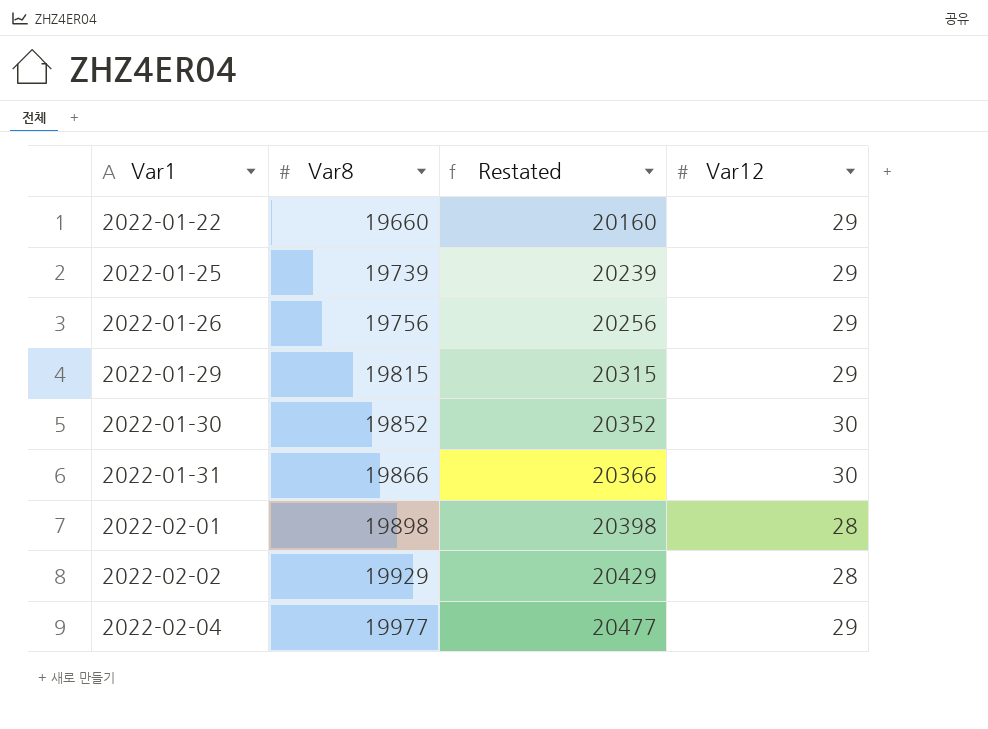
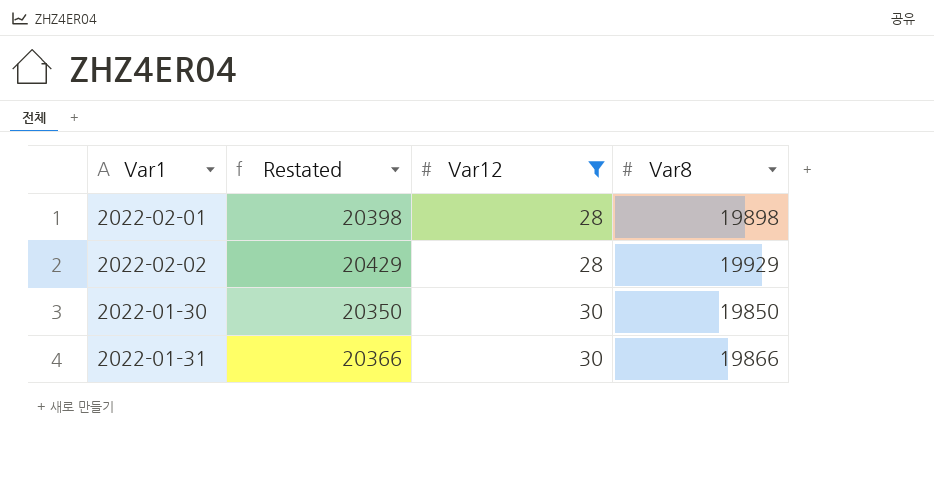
filter: none -> Var12 != 29
row order: Var1 ascending -> Var12 ascending
column Var8 | position: 2 -> 4
2022-01-30 | Restated: 20352 -> 20350
2022-01-30 | Var8: 19852 -> 19850

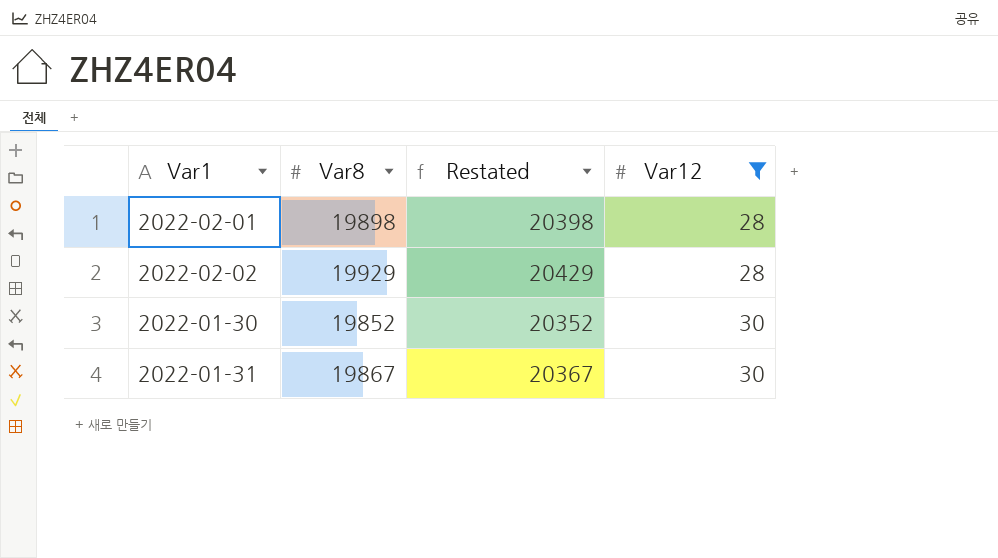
column Var8 | position: 4 -> 2
2022-01-30 | Var8: 19850 -> 19852
2022-01-30 | Restated: 20350 -> 20352
2022-01-31 | Var8: 19866 -> 19867
2022-01-31 | Restated: 20366 -> 20367

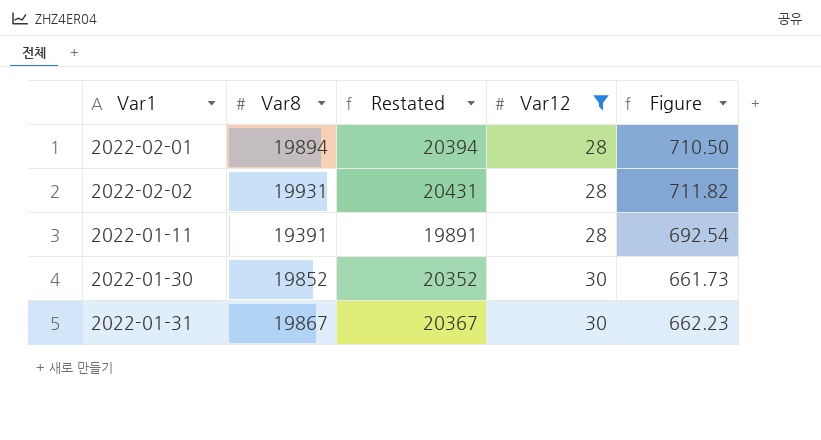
column Figure | formula: none -> [Var8] / [Var12]
2022-02-01 | Var8: 19898 -> 19894
2022-02-01 | Restated: 20398 -> 20394
2022-02-02 | Var8: 19929 -> 19931
2022-02-02 | Restated: 20429 -> 20431
row 2022-01-11: none -> 19391 | 19891 | 28 | 692.54

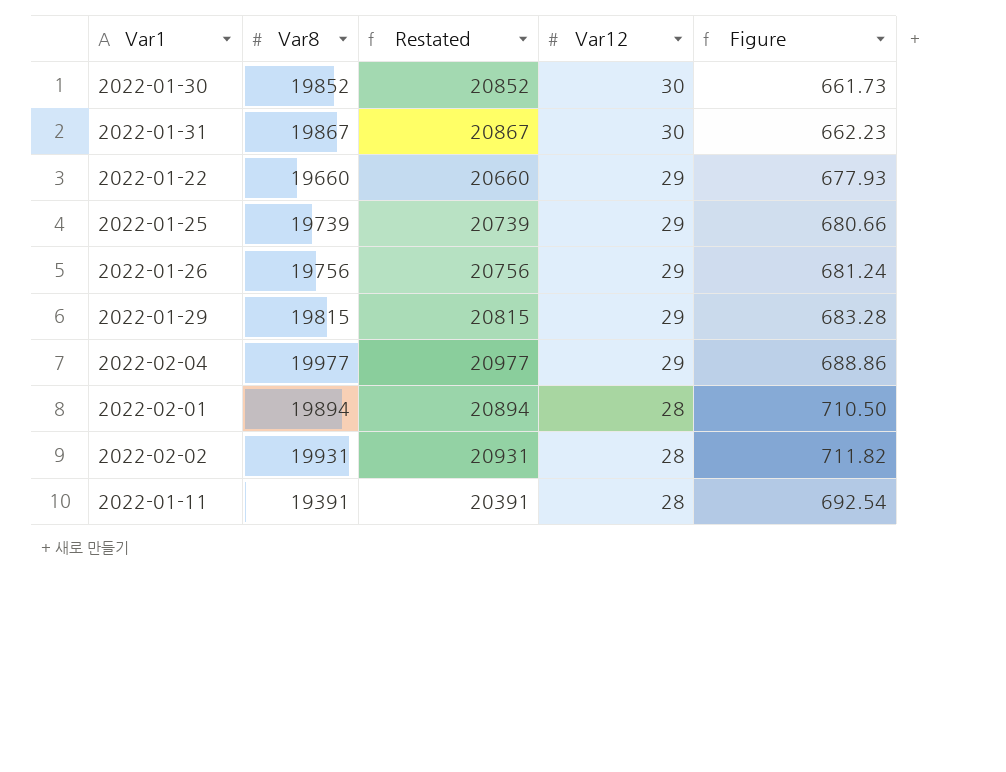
filter: Var12 != 29 -> none
row order: Var12 ascending -> Var12 descending
column Restated | formula: [Var8] + 500 -> [Var8] + 1000

